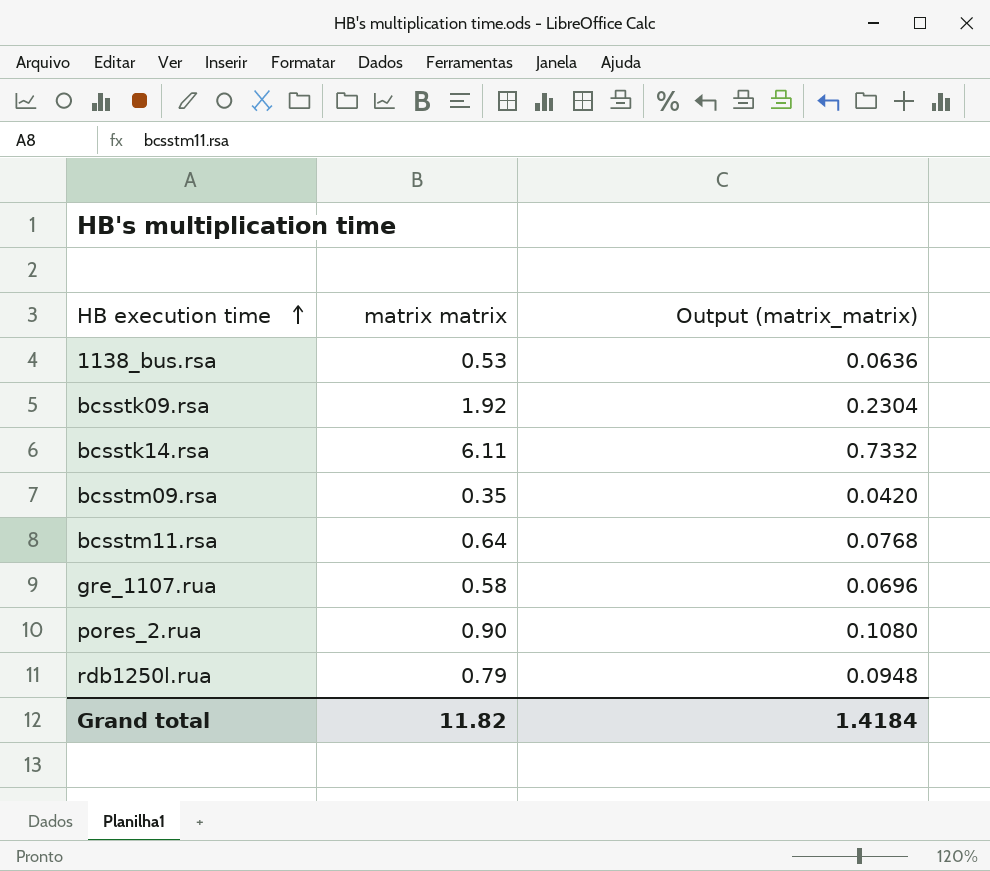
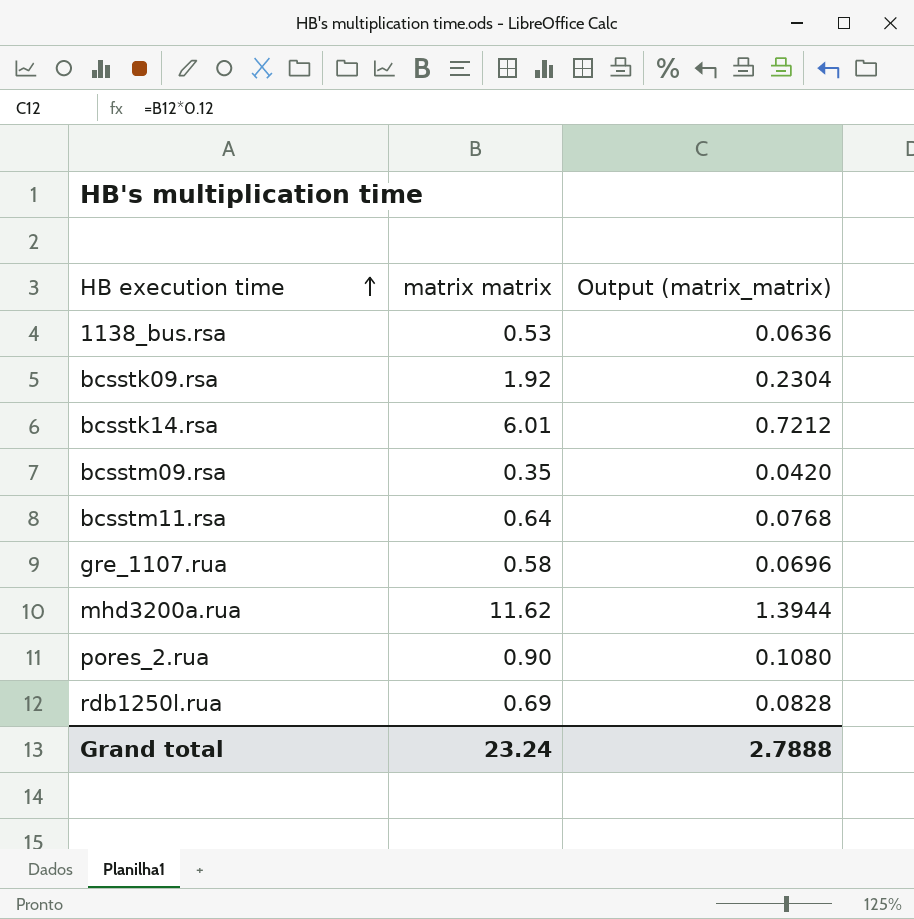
bcsstk14.rsa | matrix matrix: 6.11 -> 6.01
bcsstk14.rsa | Output (matrix_matrix): 0.7332 -> 0.7212
row mhd3200a.rua: none -> 11.62 | 1.3944
rdb1250l.rua | matrix matrix: 0.79 -> 0.69
rdb1250l.rua | Output (matrix_matrix): 0.0948 -> 0.0828
Grand total | matrix matrix: 11.82 -> 23.24
Grand total | Output (matrix_matrix): 1.4184 -> 2.7888

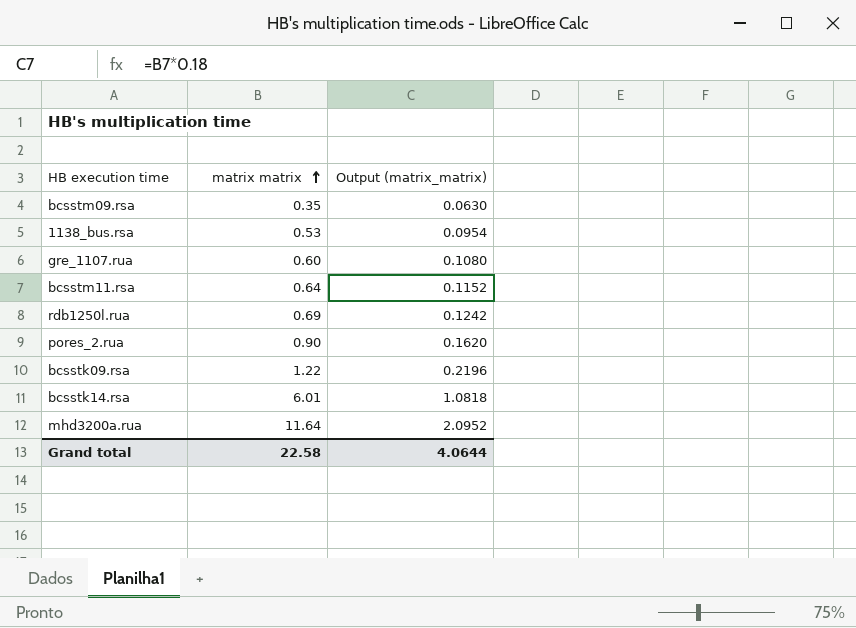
row order: HB execution time ascending -> matrix matrix ascending
column Output (matrix_matrix) | formula: [matrix matrix] * 0.12 -> [matrix matrix] * 0.18
gre_1107.rua | matrix matrix: 0.58 -> 0.60
bcsstk09.rsa | matrix matrix: 1.92 -> 1.22
mhd3200a.rua | matrix matrix: 11.62 -> 11.64
Grand total | matrix matrix: 23.24 -> 22.58
Grand total | Output (matrix_matrix): 2.7888 -> 4.0644

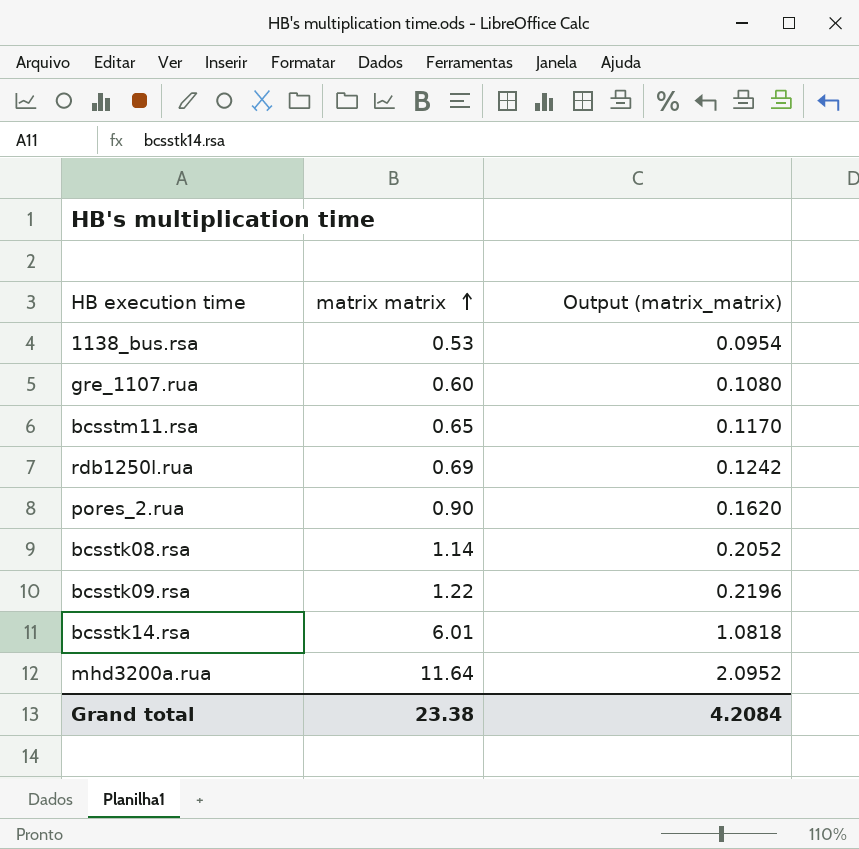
row bcsstm09.rsa: 0.35 | 0.0630 -> none
bcsstm11.rsa | matrix matrix: 0.64 -> 0.65
bcsstm11.rsa | Output (matrix_matrix): 0.1152 -> 0.1170
row bcsstk08.rsa: none -> 1.14 | 0.2052
Grand total | matrix matrix: 22.58 -> 23.38
Grand total | Output (matrix_matrix): 4.0644 -> 4.2084

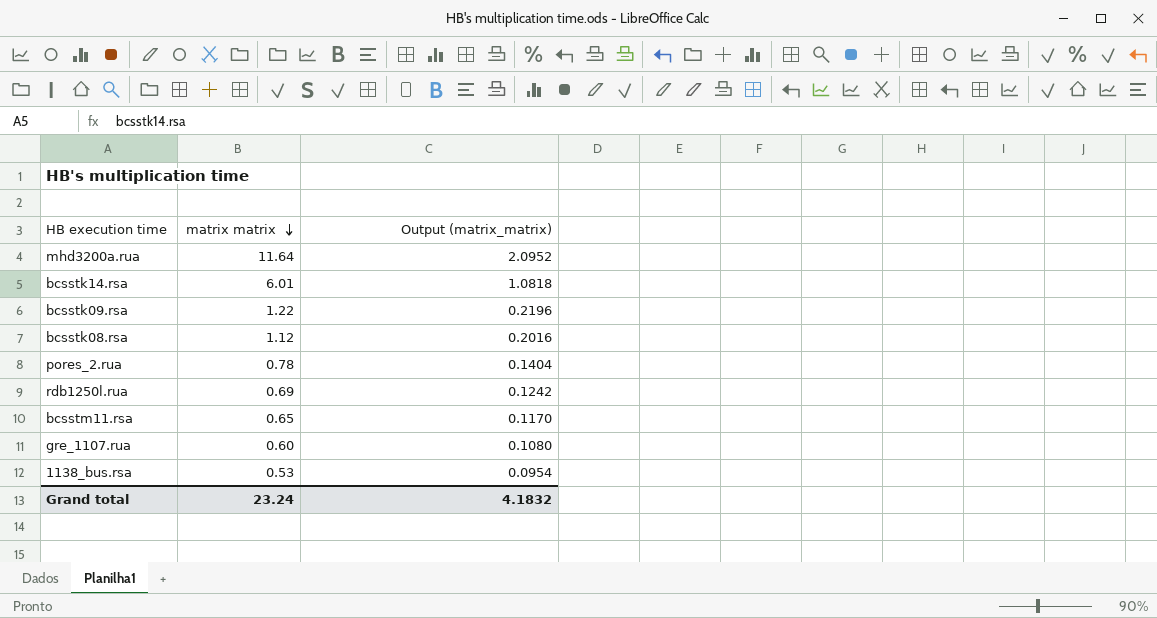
row order: matrix matrix ascending -> matrix matrix descending
bcsstk08.rsa | matrix matrix: 1.14 -> 1.12
bcsstk08.rsa | Output (matrix_matrix): 0.2052 -> 0.2016
pores_2.rua | matrix matrix: 0.90 -> 0.78
pores_2.rua | Output (matrix_matrix): 0.1620 -> 0.1404
Grand total | matrix matrix: 23.38 -> 23.24
Grand total | Output (matrix_matrix): 4.2084 -> 4.1832

